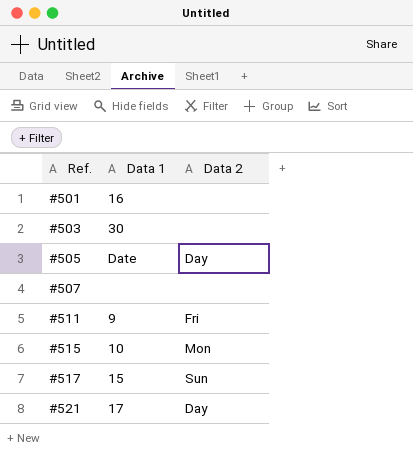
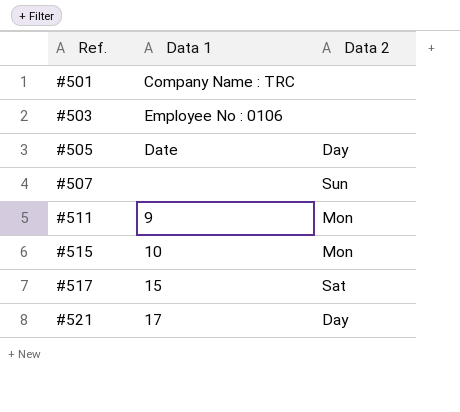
#501 | Data 1: 16 -> Company Name : TRC
#503 | Data 1: 30 -> Employee No : 0106
#507 | Data 2: none -> Sun
#511 | Data 2: Fri -> Mon
#517 | Data 2: Sun -> Sat

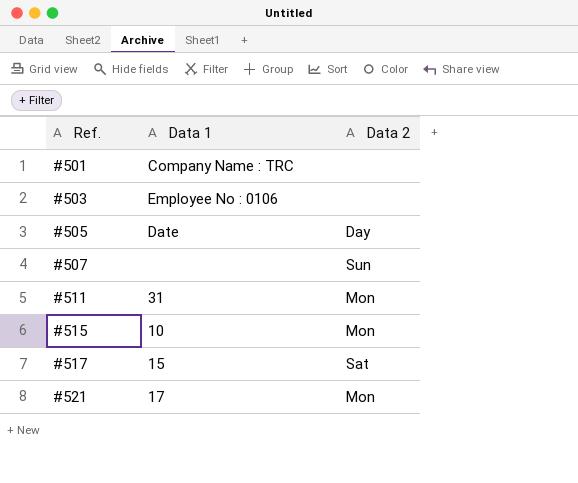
#511 | Data 1: 9 -> 31
#521 | Data 2: Day -> Mon

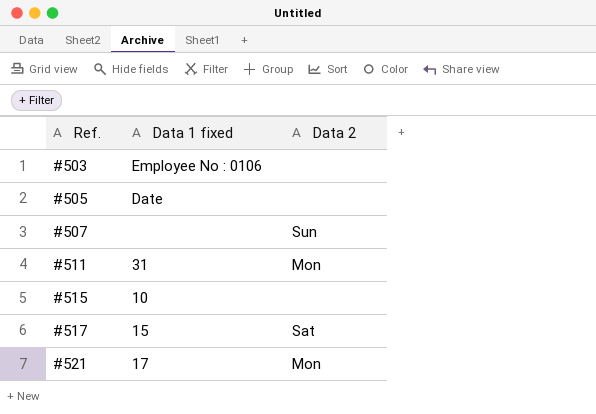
column name: Data 1 -> Data 1 fixed
row #501: Company Name : TRC | none -> none
#505 | Data 2: Day -> none
#515 | Data 2: Mon -> none

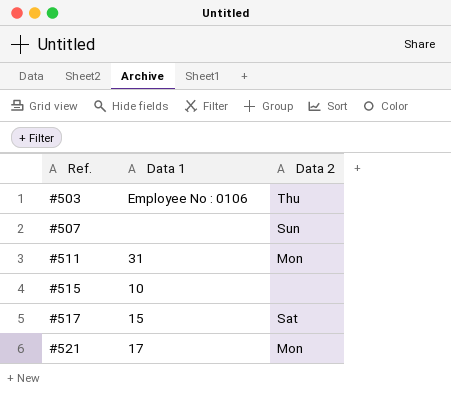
column name: Data 1 fixed -> Data 1
row #505: Date | none -> none
#503 | Data 2: none -> Thu

